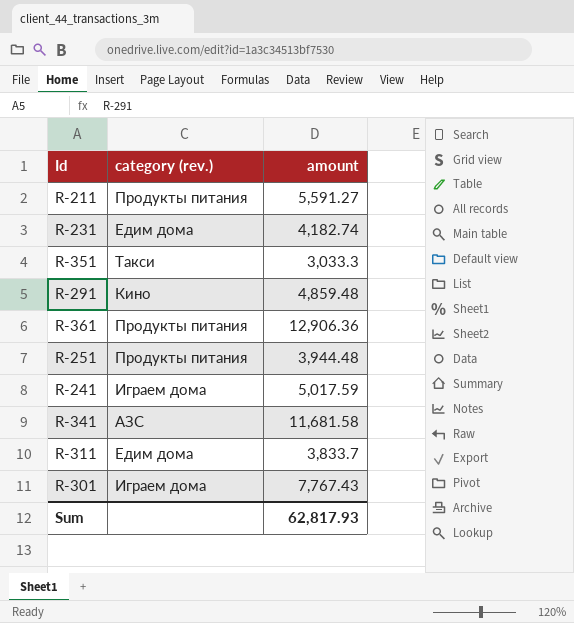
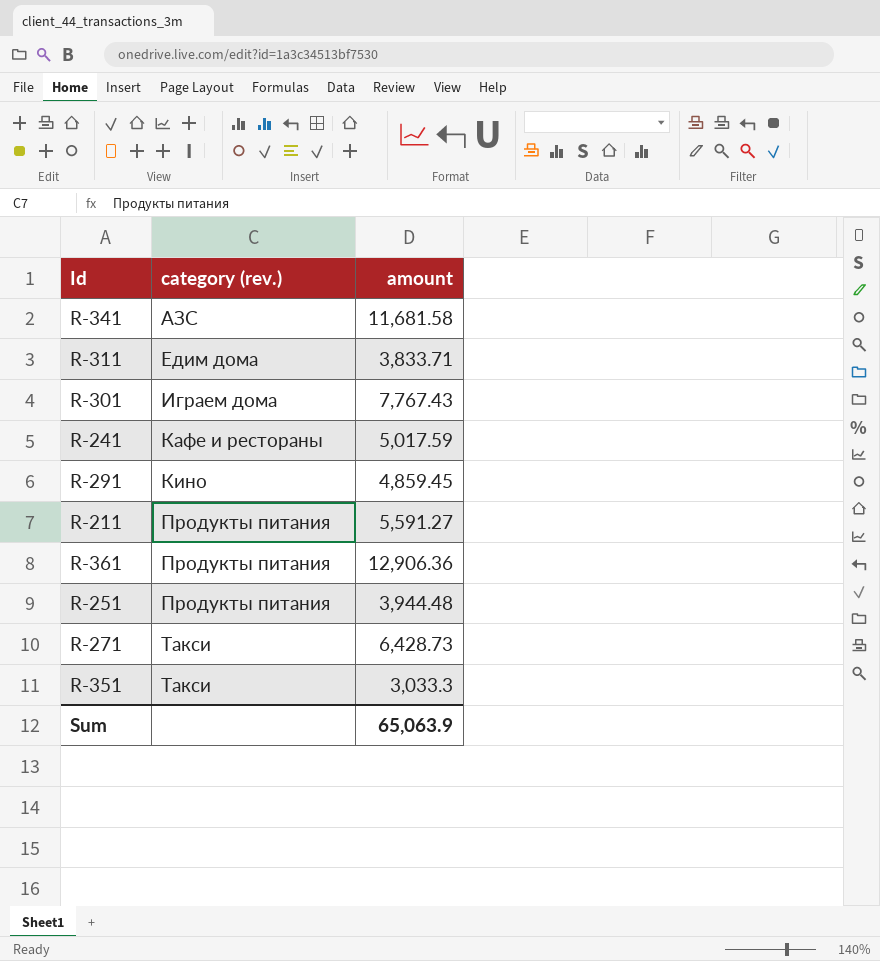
row order: none -> category (rev.) ascending
row R-231: Едим дома | 4,182.74 -> none
R-311 | amount: 3,833.7 -> 3,833.71
R-241 | category (rev.): Играем дома -> Кафе и рестораны
R-291 | amount: 4,859.48 -> 4,859.45
row R-271: none -> Такси | 6,428.73
Sum | amount: 62,817.93 -> 65,063.9

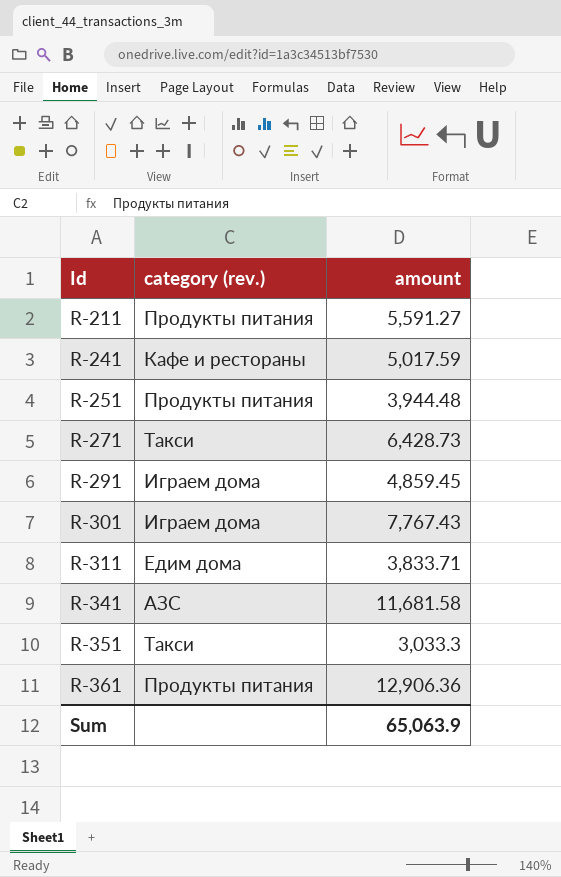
row order: category (rev.) ascending -> Id ascending
R-291 | category (rev.): Кино -> Играем дома

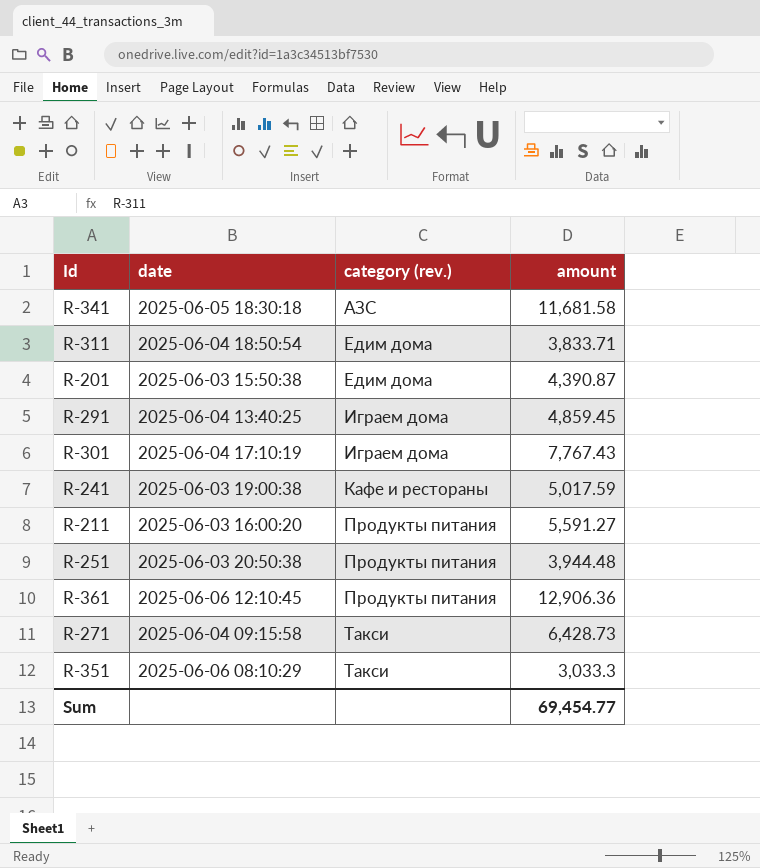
row order: Id ascending -> category (rev.) ascending
column date | position: none -> 2
row R-201: none -> 2025-06-03 15:50:38 | Едим дома | 4,390.87
Sum | amount: 65,063.9 -> 69,454.77

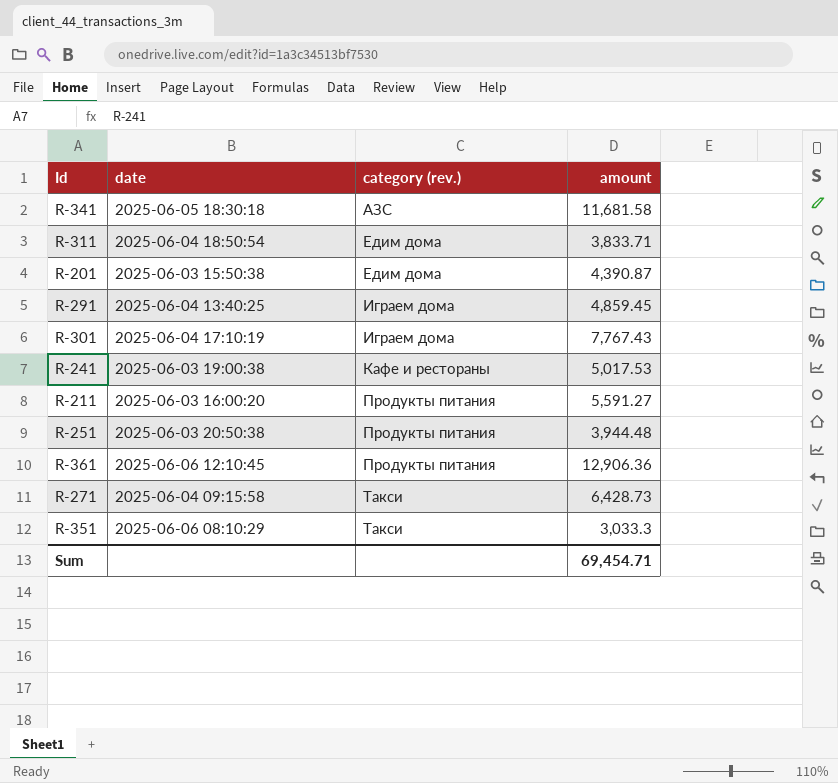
R-241 | amount: 5,017.59 -> 5,017.53
Sum | amount: 69,454.77 -> 69,454.71

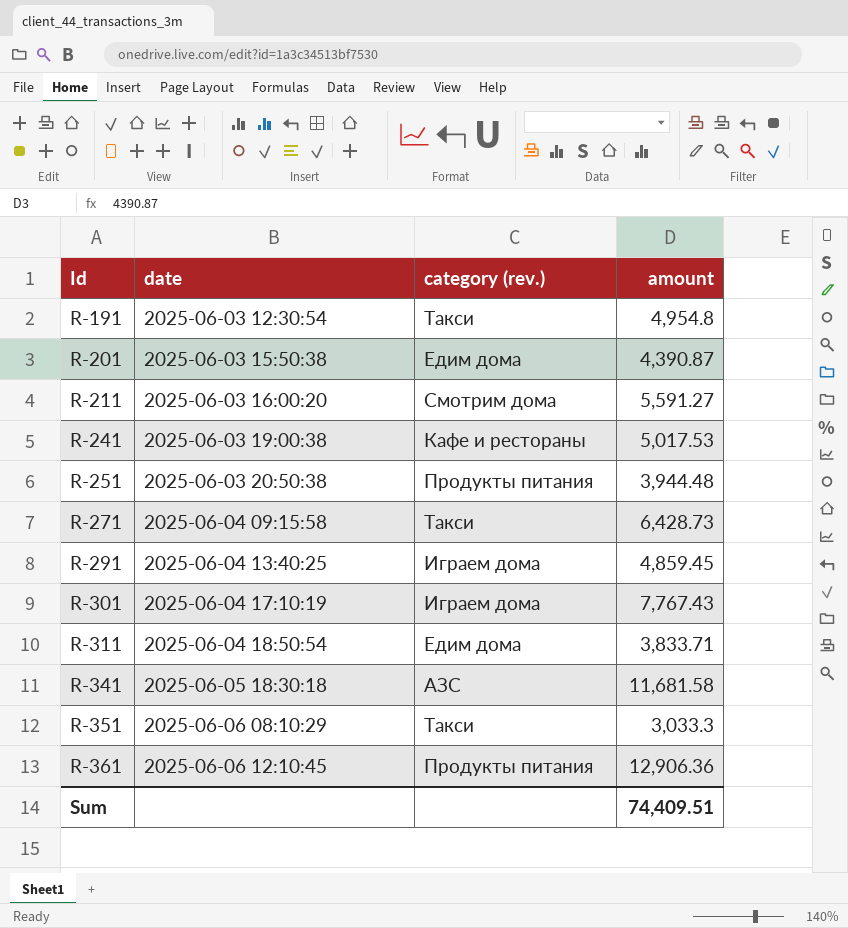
row order: category (rev.) ascending -> Id ascending
row R-191: none -> 2025-06-03 12:30:54 | Такси | 4,954.8
R-211 | category (rev.): Продукты питания -> Смотрим дома
Sum | amount: 69,454.71 -> 74,409.51

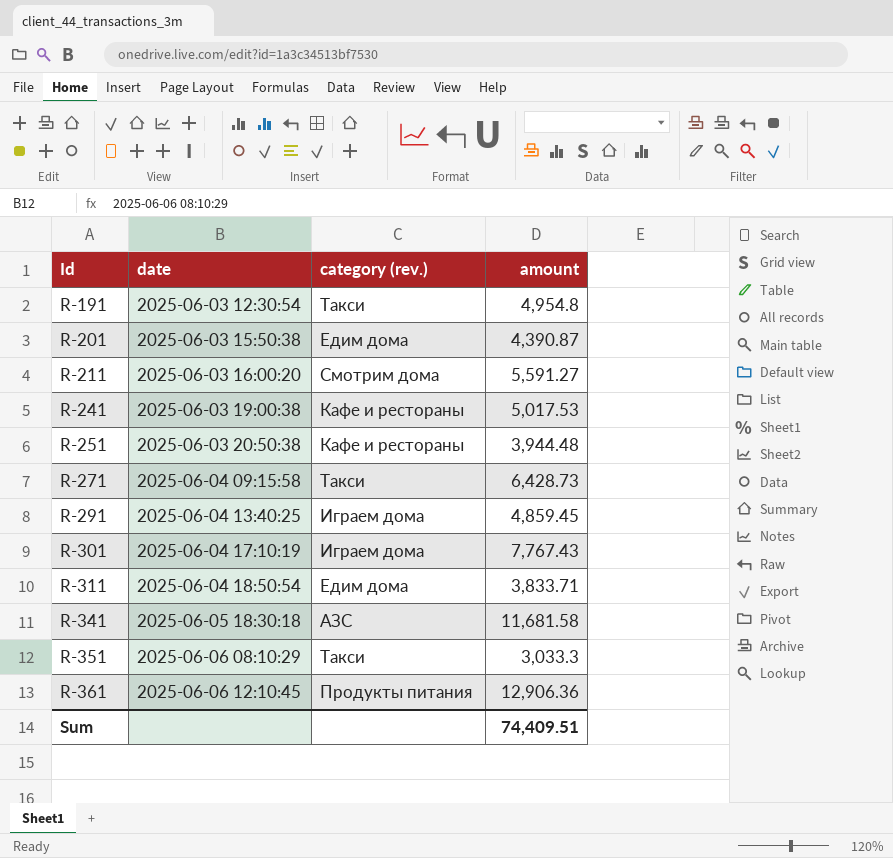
R-251 | category (rev.): Продукты питания -> Кафе и рестораны

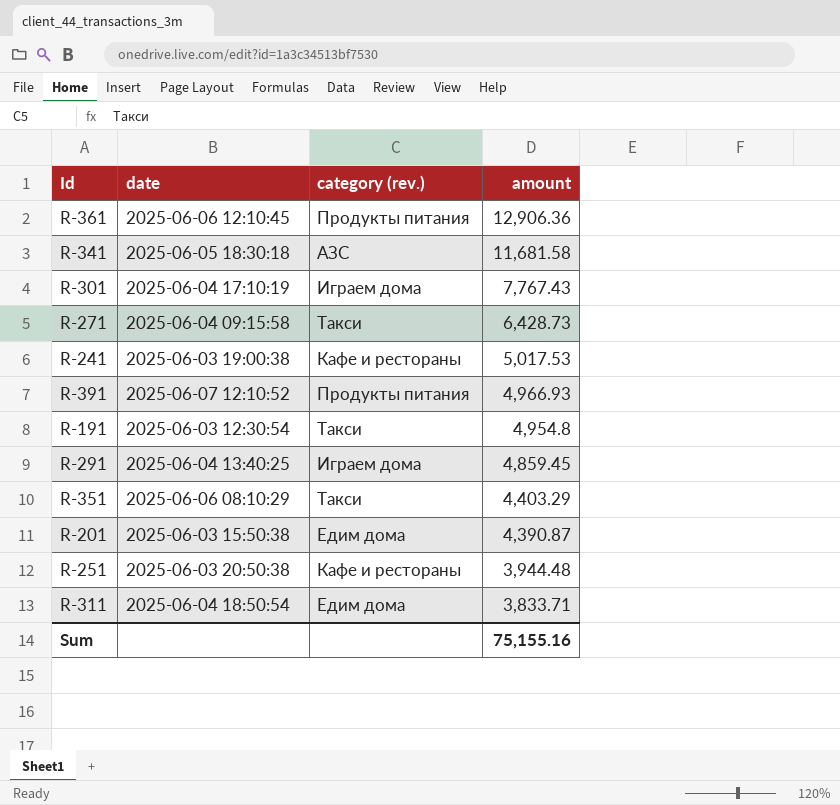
row order: Id ascending -> amount descending
row R-211: 2025-06-03 16:00:20 | Смотрим дома | 5,591.27 -> none
row R-391: none -> 2025-06-07 12:10:52 | Продукты питания | 4,966.93
R-351 | amount: 3,033.3 -> 4,403.29
Sum | amount: 74,409.51 -> 75,155.16

